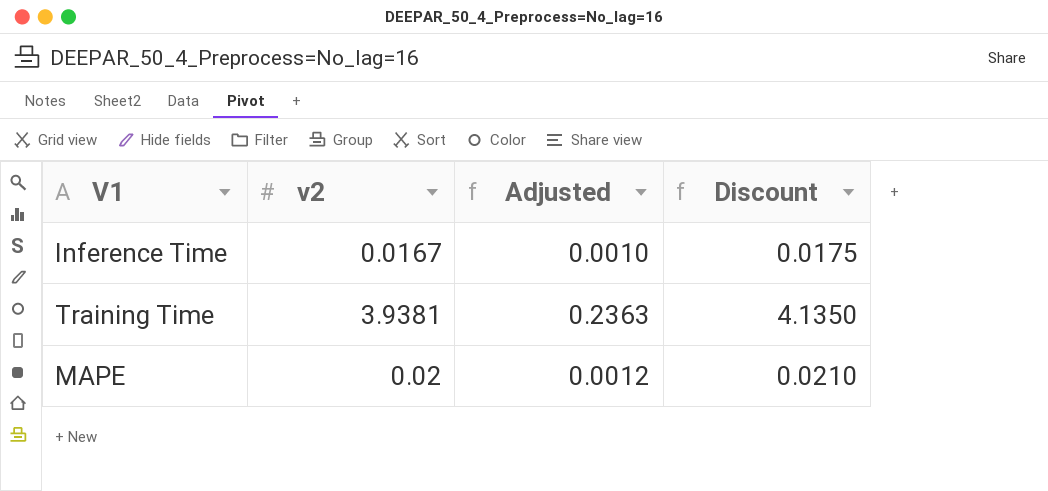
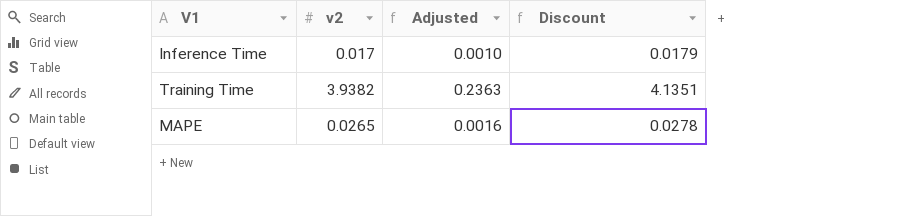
Inference Time | v2: 0.0167 -> 0.017
Inference Time | Discount: 0.0175 -> 0.0179
Training Time | v2: 3.9381 -> 3.9382
Training Time | Discount: 4.1350 -> 4.1351
MAPE | v2: 0.02 -> 0.0265
MAPE | Adjusted: 0.0012 -> 0.0016
MAPE | Discount: 0.0210 -> 0.0278

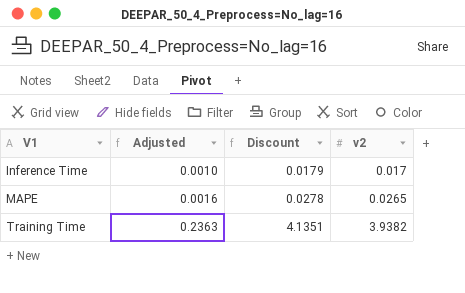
row order: none -> V1 ascending
column v2 | position: 2 -> 4

